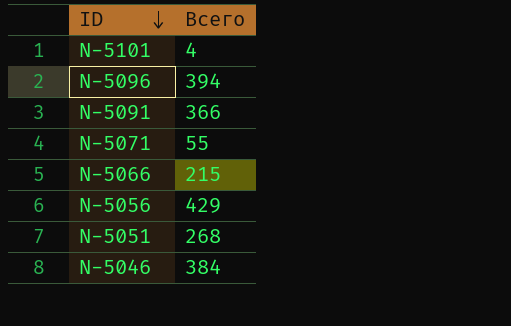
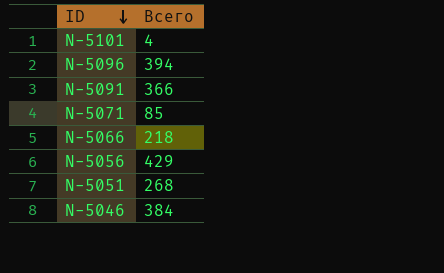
N-5071 | Всего: 55 -> 85
N-5066 | Всего: 215 -> 218

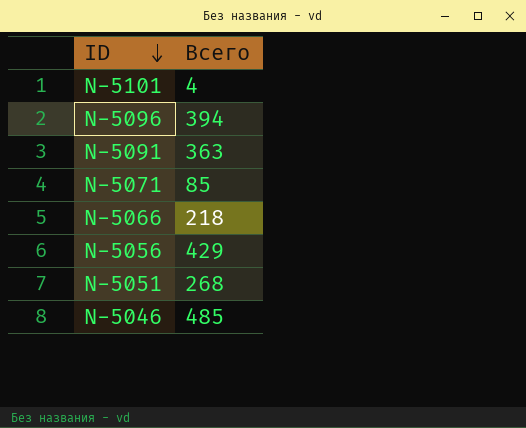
N-5091 | Всего: 366 -> 363
N-5046 | Всего: 384 -> 485

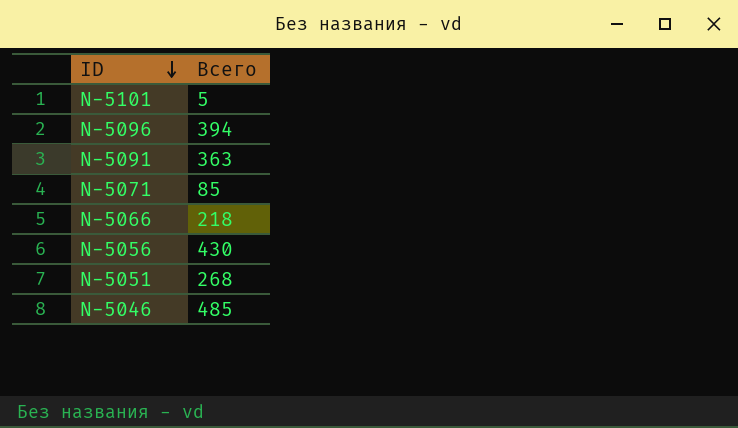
N-5101 | Всего: 4 -> 5
N-5056 | Всего: 429 -> 430

